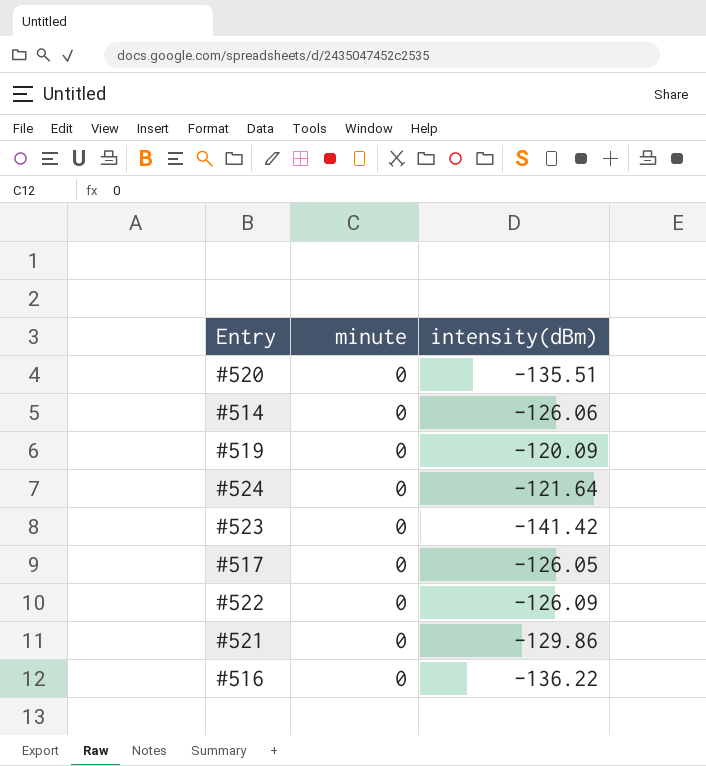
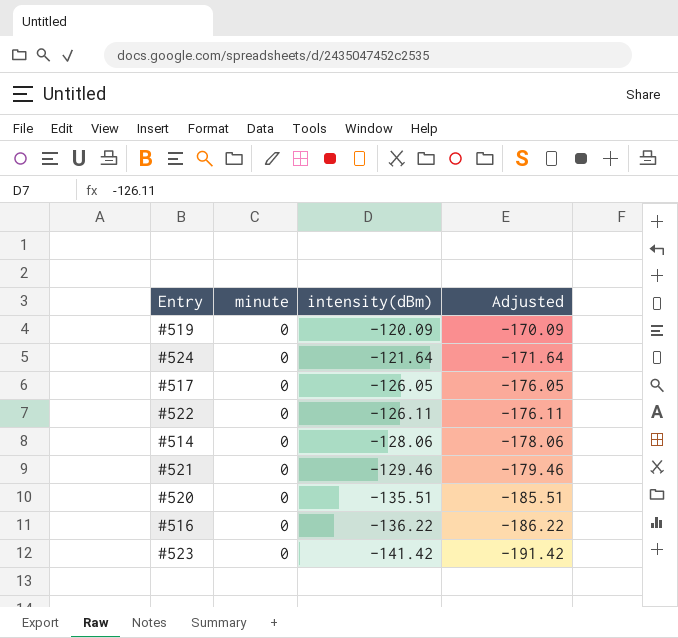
row order: none -> intensity(dBm) descending
column Adjusted | formula: none -> [intensity(dBm)] - 50
#522 | intensity(dBm): -126.09 -> -126.11
#514 | intensity(dBm): -126.06 -> -128.06
#521 | intensity(dBm): -129.86 -> -129.46

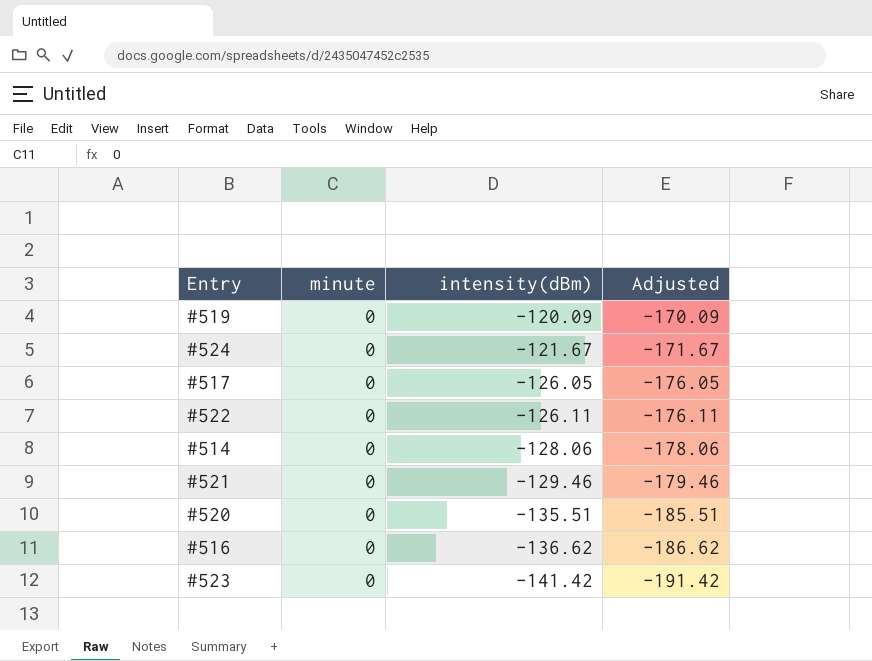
#524 | intensity(dBm): -121.64 -> -121.67
#524 | Adjusted: -171.64 -> -171.67
#516 | intensity(dBm): -136.22 -> -136.62
#516 | Adjusted: -186.22 -> -186.62

